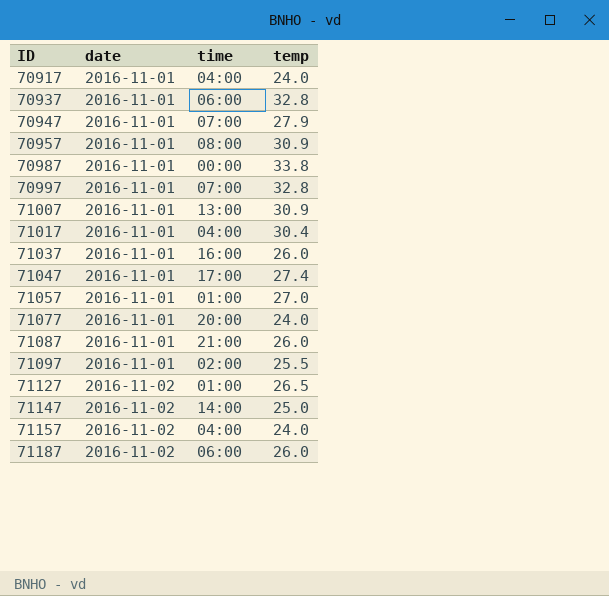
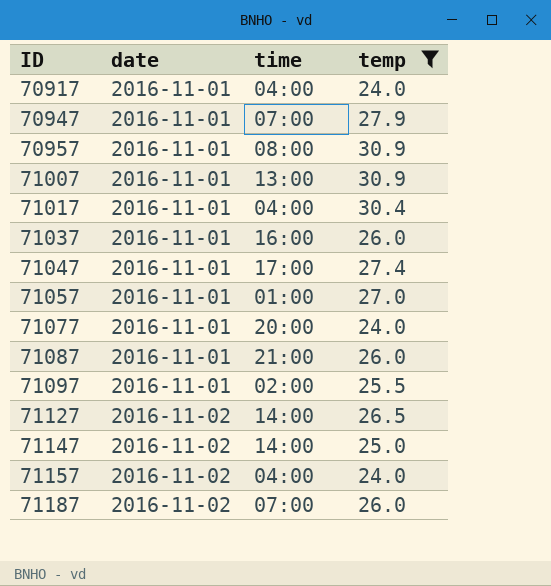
filter: none -> temp <= 30.9
71127 | time: 01:00 -> 14:00
71187 | time: 06:00 -> 07:00

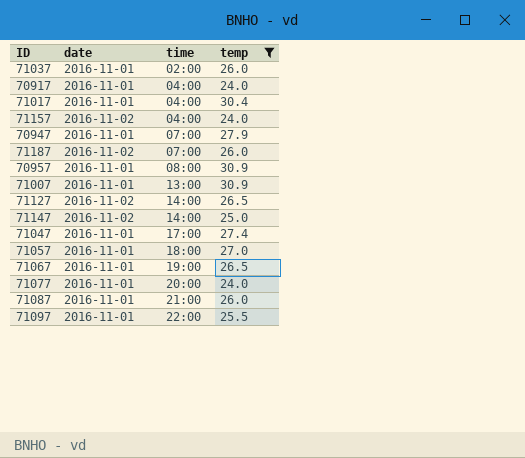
row order: ID ascending -> time ascending
71037 | time: 16:00 -> 02:00
71057 | time: 01:00 -> 18:00
row 71067: none -> 2016-11-01 | 19:00 | 26.5
71097 | time: 02:00 -> 22:00

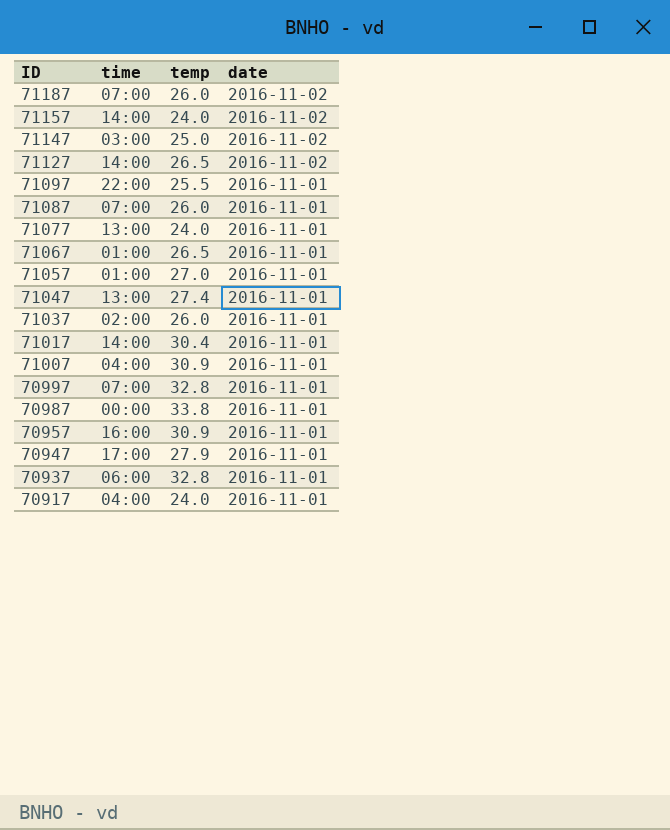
filter: temp <= 30.9 -> none
row order: time ascending -> ID descending
column date | position: 2 -> 4
71157 | time: 04:00 -> 14:00
71147 | time: 14:00 -> 03:00
71087 | time: 21:00 -> 07:00
71077 | time: 20:00 -> 13:00
71067 | time: 19:00 -> 01:00
71057 | time: 18:00 -> 01:00
71047 | time: 17:00 -> 13:00
71017 | time: 04:00 -> 14:00
71007 | time: 13:00 -> 04:00
70957 | time: 08:00 -> 16:00
70947 | time: 07:00 -> 17:00

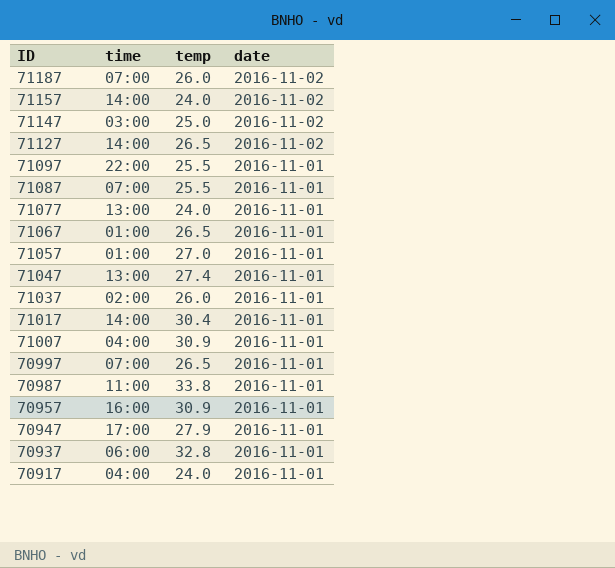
71087 | temp: 26.0 -> 25.5
70997 | temp: 32.8 -> 26.5
70987 | time: 00:00 -> 11:00

